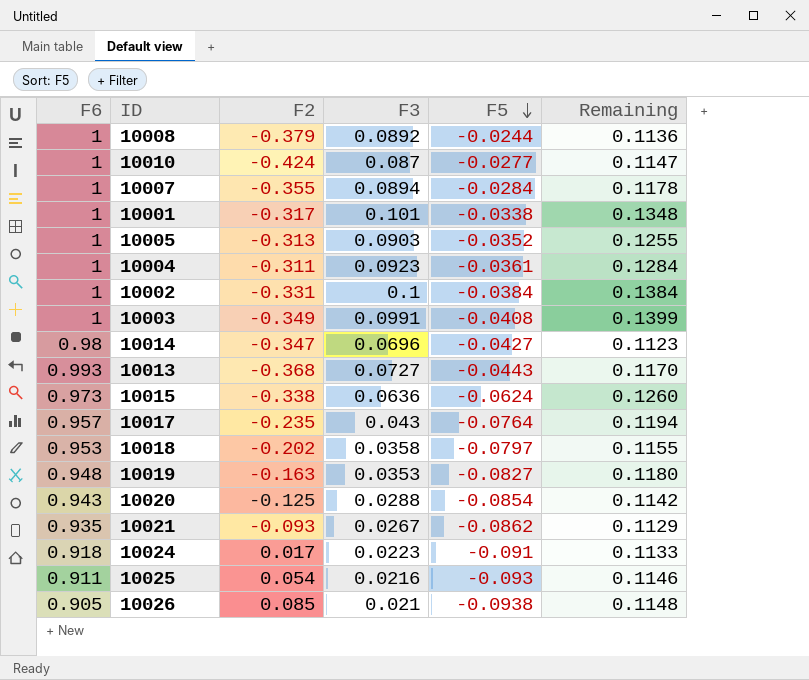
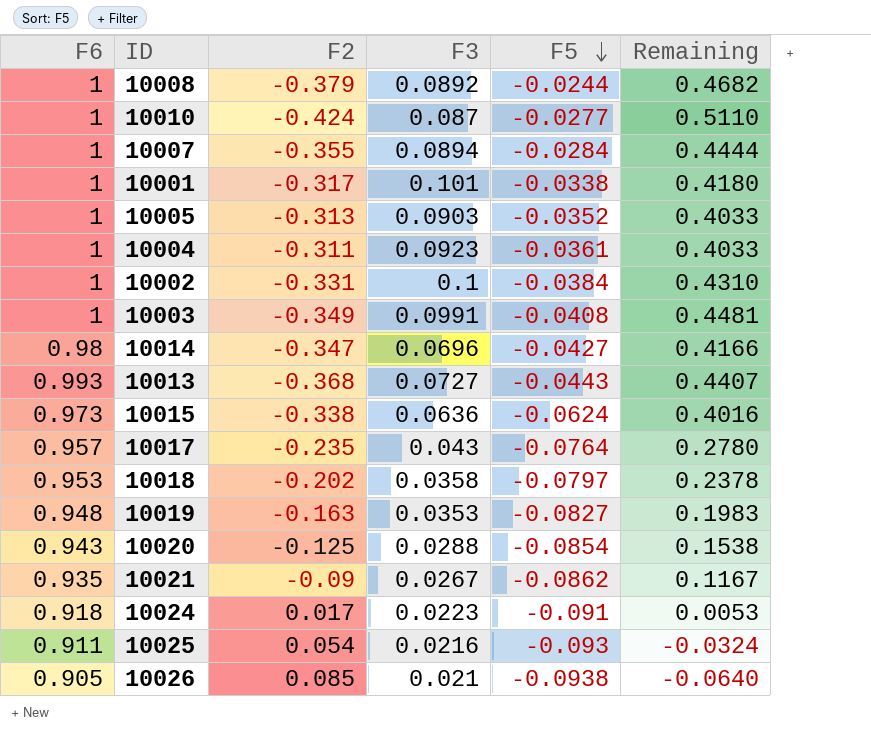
column Remaining | formula: [F3] - [F5] -> [F3] - [F2]
10021 | F2: -0.093 -> -0.09

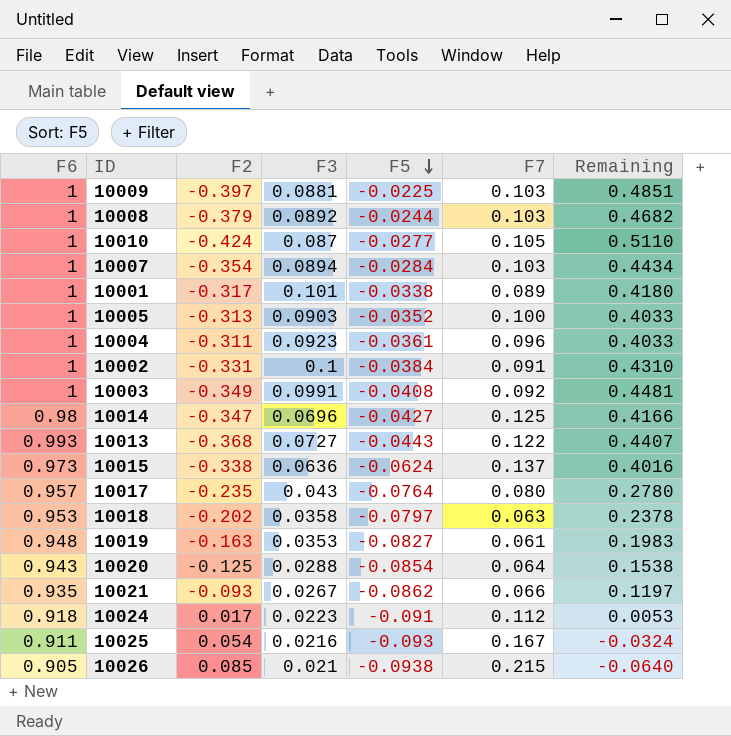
column F7 | position: none -> 6
row 10009: none -> 1 | -0.397 | 0.0881 | -0.0225 | 0.103 | 0.4851
10007 | F2: -0.355 -> -0.354
10007 | Remaining: 0.4444 -> 0.4434
10021 | F2: -0.09 -> -0.093
10021 | Remaining: 0.1167 -> 0.1197

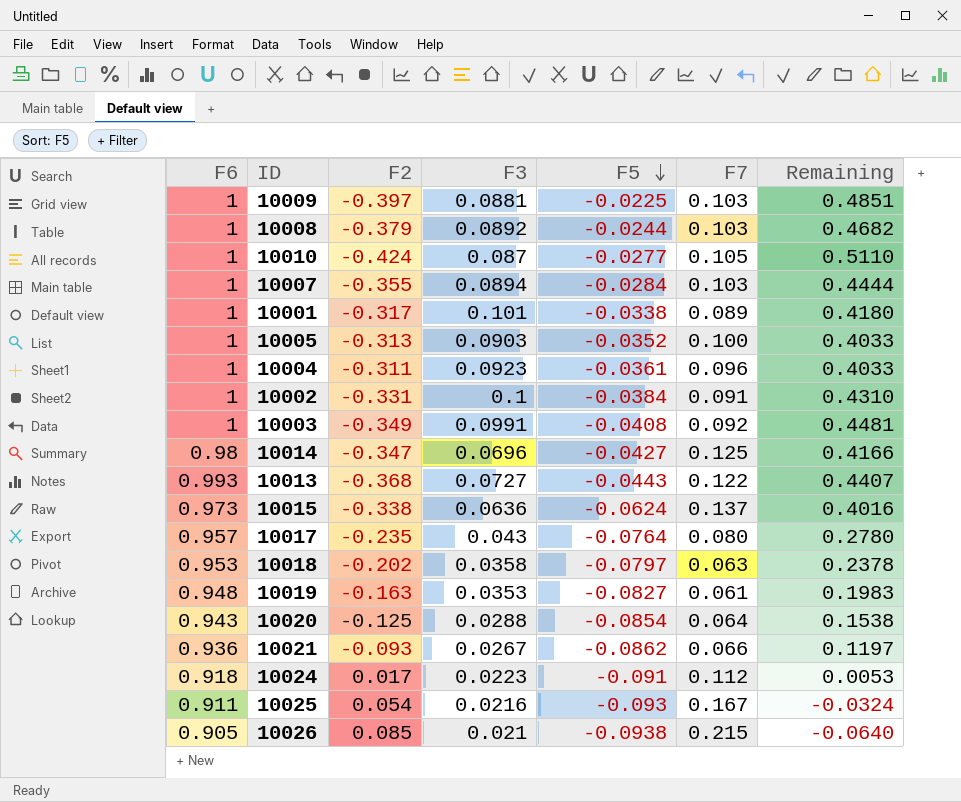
10007 | F2: -0.354 -> -0.355
10007 | Remaining: 0.4434 -> 0.4444
10021 | F6: 0.935 -> 0.936

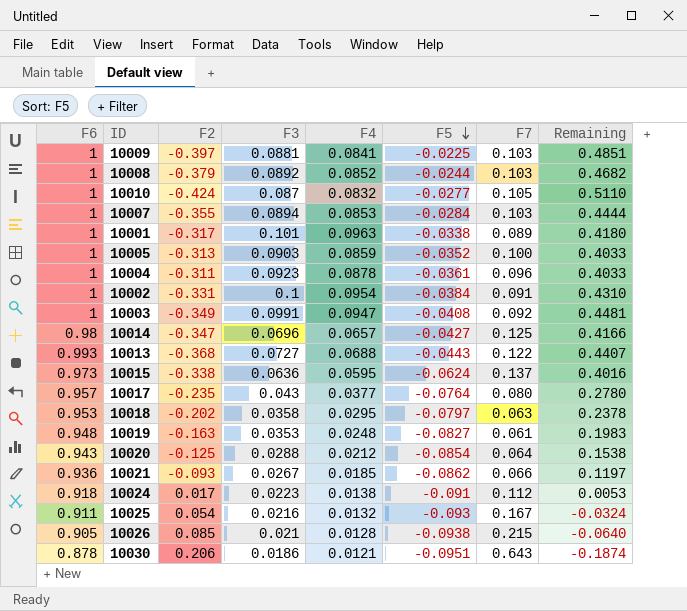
column F4 | position: none -> 5
row 10030: none -> 0.878 | 0.206 | 0.0186 | 0.0121 | -0.0951 | 0.643 | -0.1874

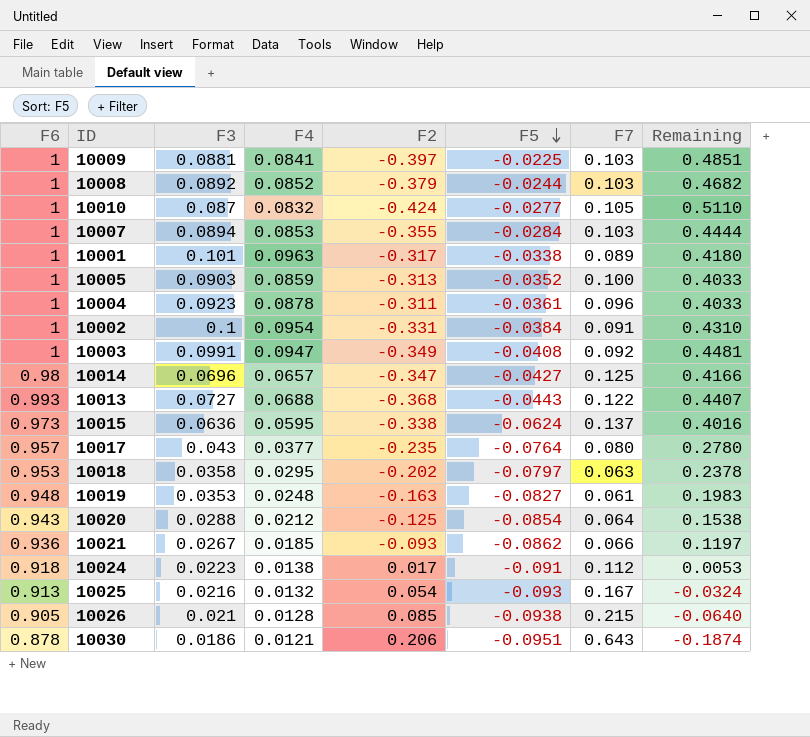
column F2 | position: 3 -> 5
10025 | F6: 0.911 -> 0.913

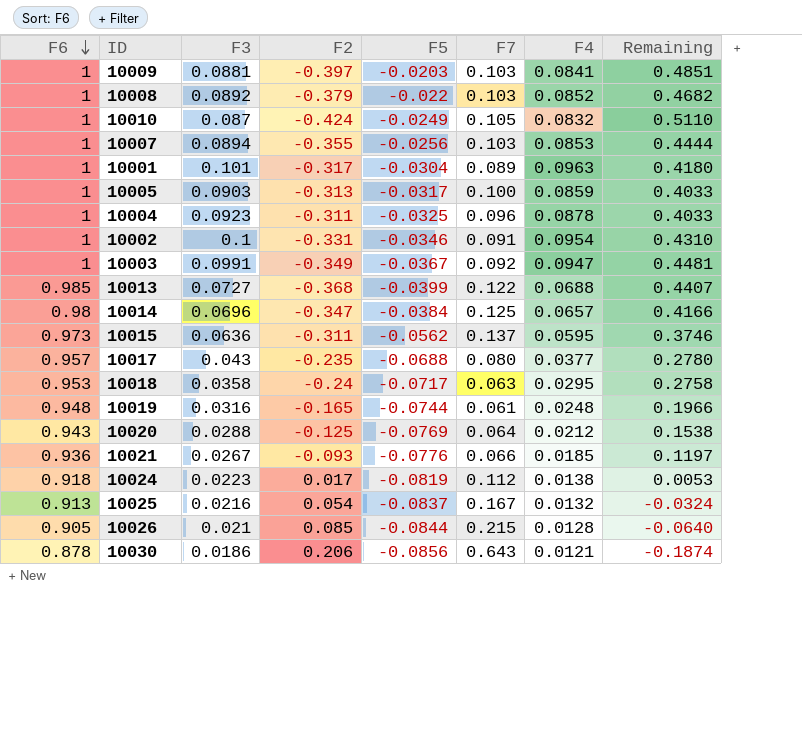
row order: F5 descending -> F6 descending
column F4 | position: 4 -> 7
10009 | F5: -0.0225 -> -0.0203
10008 | F5: -0.0244 -> -0.022
10010 | F5: -0.0277 -> -0.0249
10007 | F5: -0.0284 -> -0.0256
10001 | F5: -0.0338 -> -0.0304
10005 | F5: -0.0352 -> -0.0317
10004 | F5: -0.0361 -> -0.0325
10002 | F5: -0.0384 -> -0.0346
10003 | F5: -0.0408 -> -0.0367
10013 | F6: 0.993 -> 0.985
10013 | F5: -0.0443 -> -0.0399
10014 | F5: -0.0427 -> -0.0384
10015 | F2: -0.338 -> -0.311
10015 | F5: -0.0624 -> -0.0562
10015 | Remaining: 0.4016 -> 0.3746
10017 | F5: -0.0764 -> -0.0688
10018 | F2: -0.202 -> -0.24
10018 | F5: -0.0797 -> -0.0717
10018 | Remaining: 0.2378 -> 0.2758
10019 | F3: 0.0353 -> 0.0316
10019 | F2: -0.163 -> -0.165
10019 | F5: -0.0827 -> -0.0744
10019 | Remaining: 0.1983 -> 0.1966
10020 | F5: -0.0854 -> -0.0769
10021 | F5: -0.0862 -> -0.0776
10024 | F5: -0.091 -> -0.0819
10025 | F5: -0.093 -> -0.0837
10026 | F5: -0.0938 -> -0.0844
10030 | F5: -0.0951 -> -0.0856

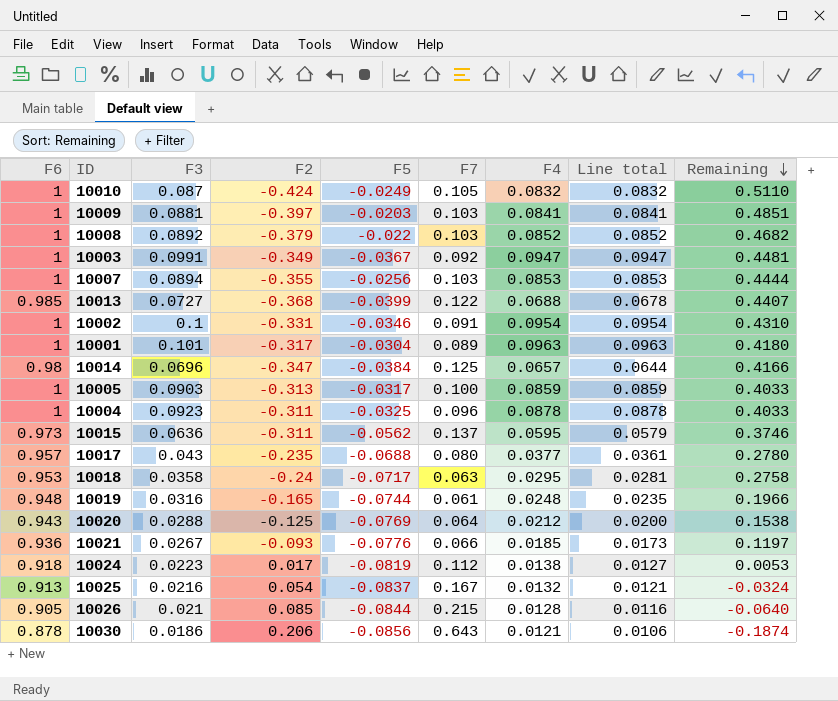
row order: F6 descending -> Remaining descending
column Line total | formula: none -> [F6] * [F4]

